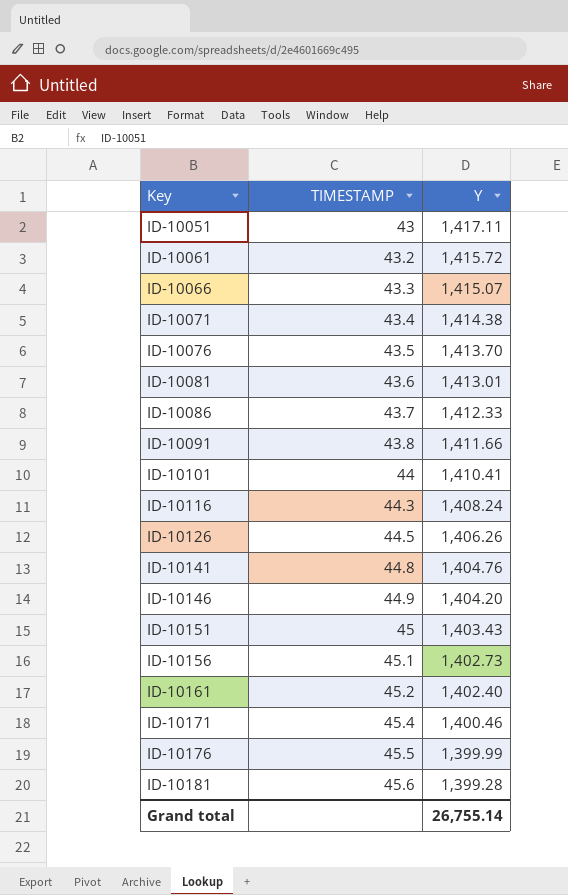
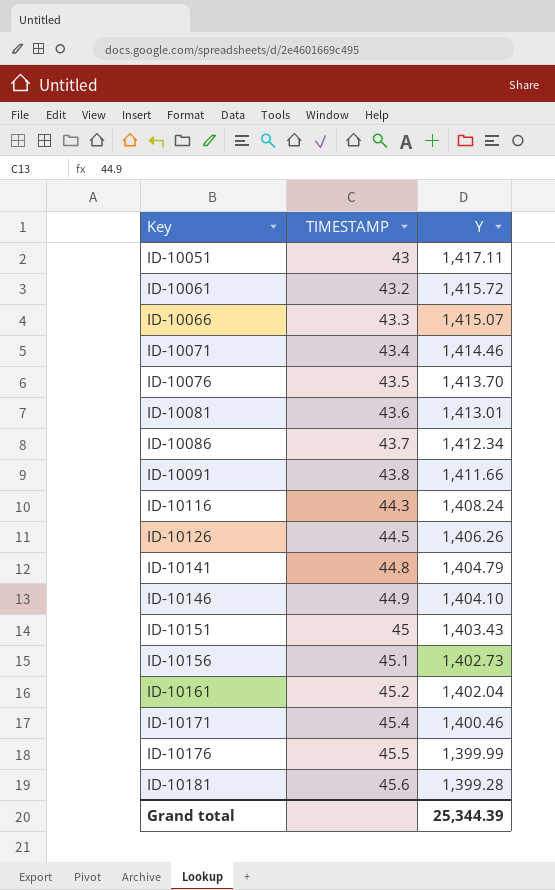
row ID-10101: 44 | 1,410.41 -> none
ID-10071 | Y: 1,414.38 -> 1,414.46
ID-10086 | Y: 1,412.33 -> 1,412.34
ID-10141 | Y: 1,404.76 -> 1,404.79
ID-10146 | Y: 1,404.20 -> 1,404.10
ID-10161 | Y: 1,402.40 -> 1,402.04
Grand total | Y: 26,755.14 -> 25,344.39

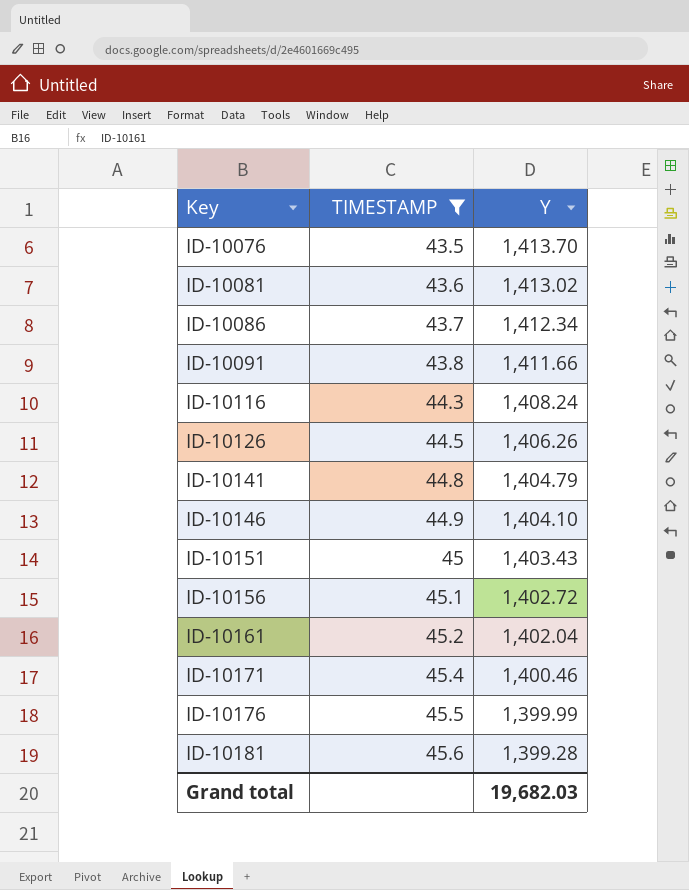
filter: none -> TIMESTAMP >= 43.5
ID-10081 | Y: 1,413.01 -> 1,413.02
ID-10156 | Y: 1,402.73 -> 1,402.72
Grand total | Y: 25,344.39 -> 19,682.03

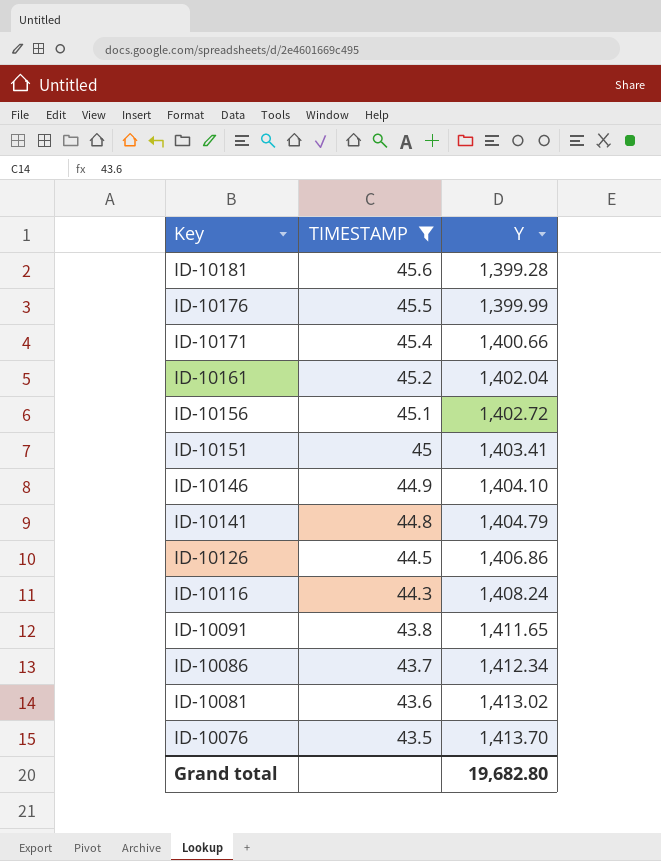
row order: Key ascending -> Key descending
ID-10171 | Y: 1,400.46 -> 1,400.66
ID-10151 | Y: 1,403.43 -> 1,403.41
ID-10126 | Y: 1,406.26 -> 1,406.86
ID-10091 | Y: 1,411.66 -> 1,411.65
Grand total | Y: 19,682.03 -> 19,682.80

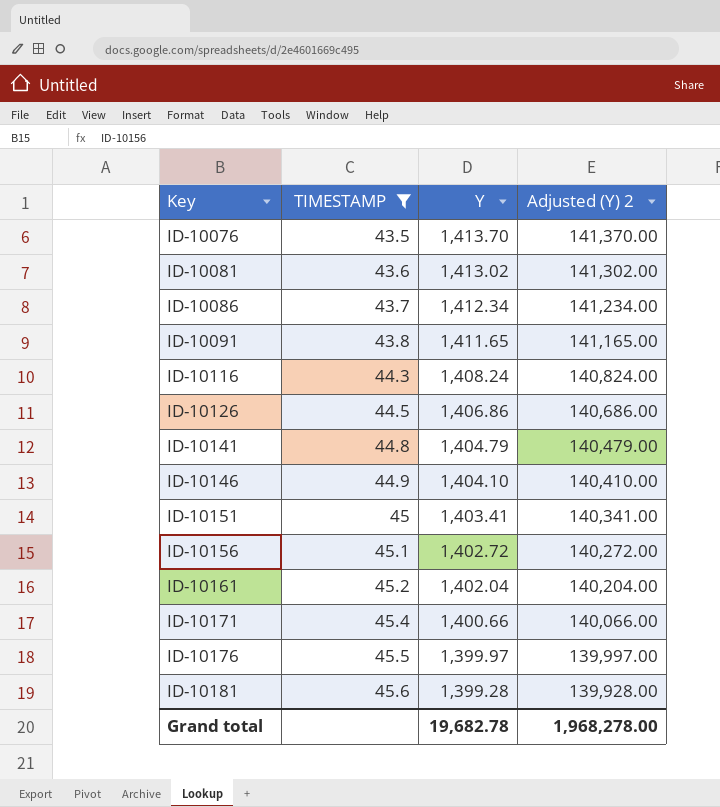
row order: Key descending -> Key ascending
column Adjusted (Y) 2 | formula: none -> [Y] * 100
ID-10176 | Y: 1,399.99 -> 1,399.97
Grand total | Y: 19,682.80 -> 19,682.78

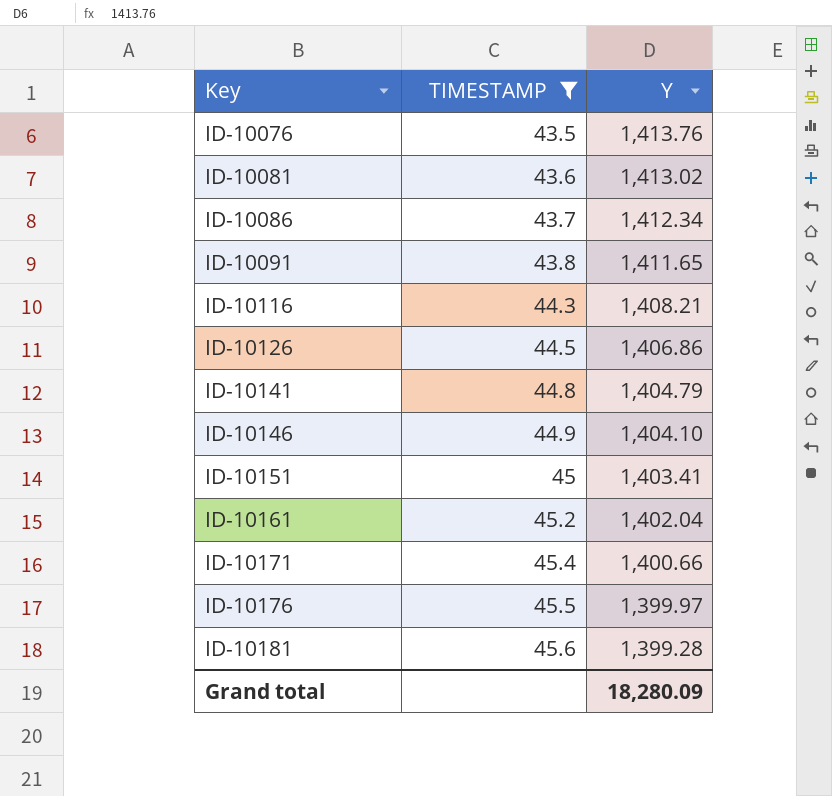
column Adjusted (Y) 2 | formula: [Y] * 100 -> none
row ID-10156: 45.1 | 1,402.72 | 140,272.00 -> none
ID-10076 | Y: 1,413.70 -> 1,413.76
ID-10116 | Y: 1,408.24 -> 1,408.21
Grand total | Y: 19,682.78 -> 18,280.09

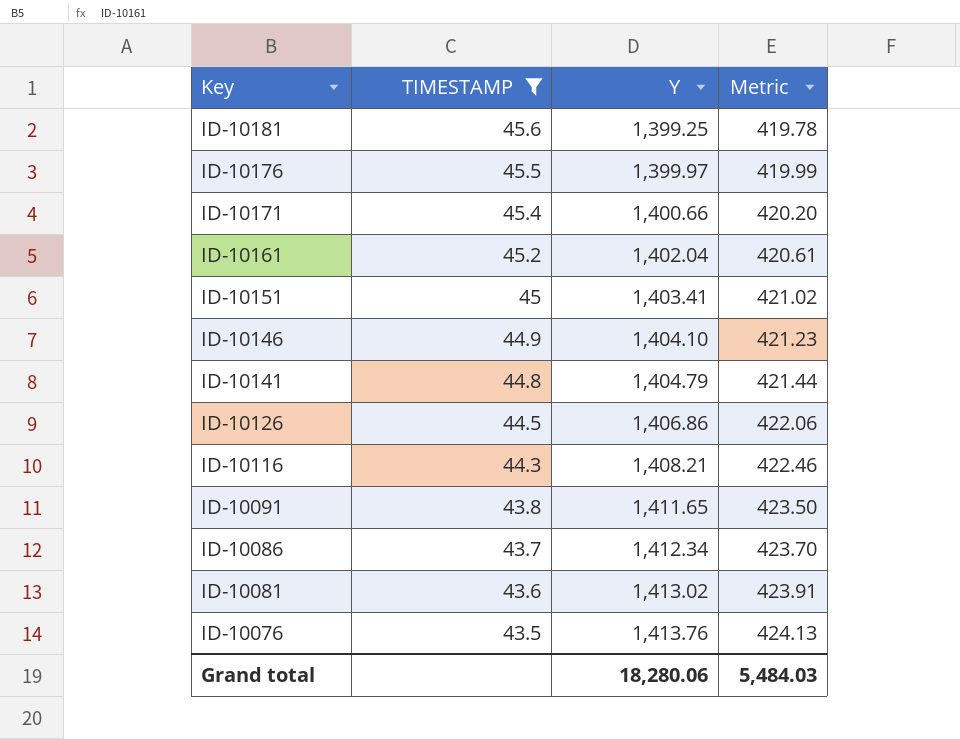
row order: Key ascending -> Key descending
column Metric | formula: none -> [Y] * 0.3
ID-10181 | Y: 1,399.28 -> 1,399.25
Grand total | Y: 18,280.09 -> 18,280.06

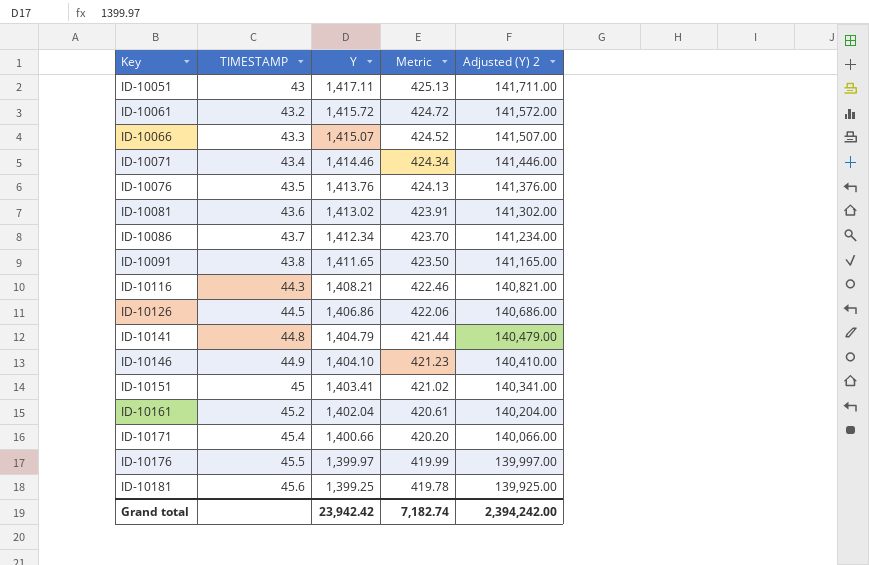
filter: TIMESTAMP >= 43.5 -> none
row order: Key descending -> Key ascending
column Adjusted (Y) 2 | formula: none -> [Y] * 100
Grand total | Y: 18,280.06 -> 23,942.42
Grand total | Metric: 5,484.03 -> 7,182.74

